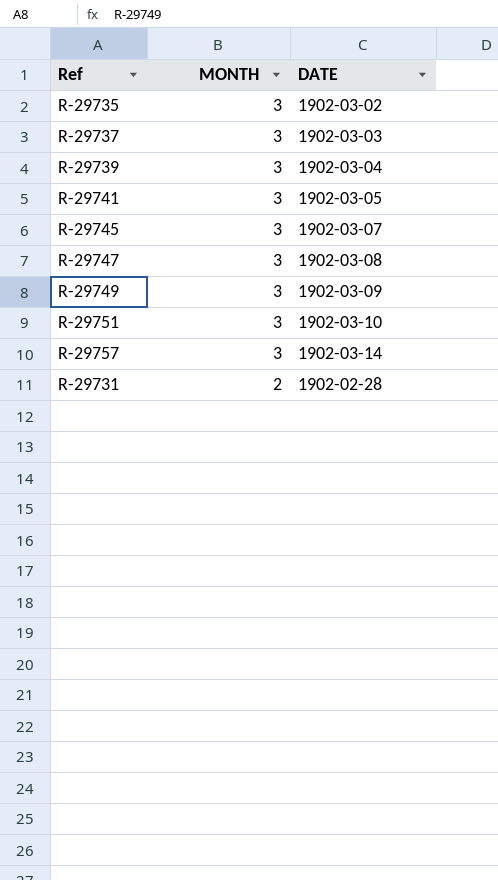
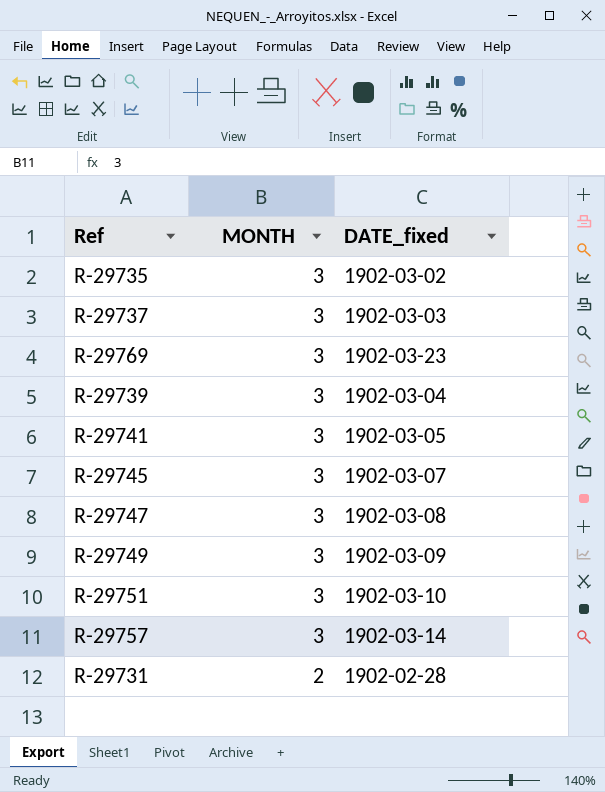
column name: DATE -> DATE_fixed
row R-29769: none -> 3 | 1902-03-23

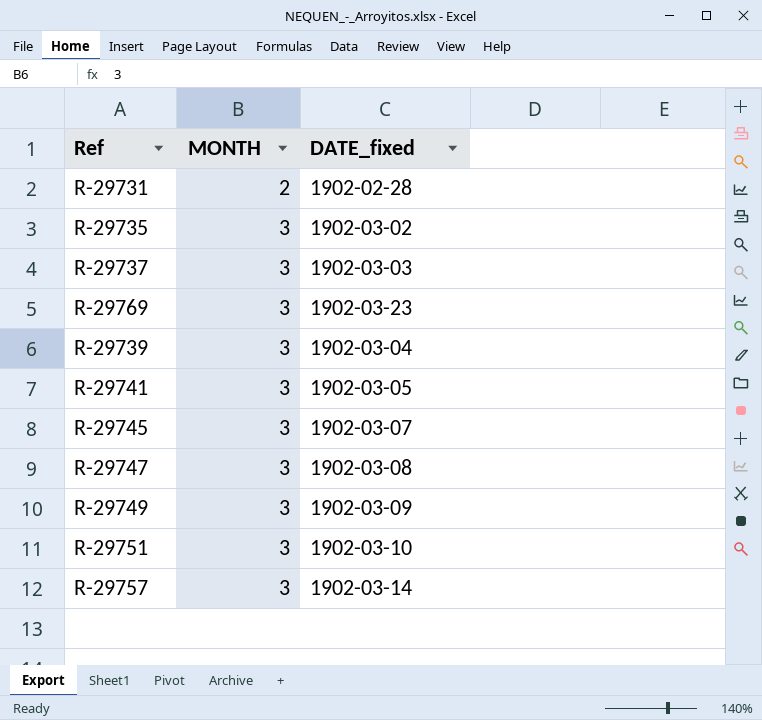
row order: MONTH descending -> MONTH ascending

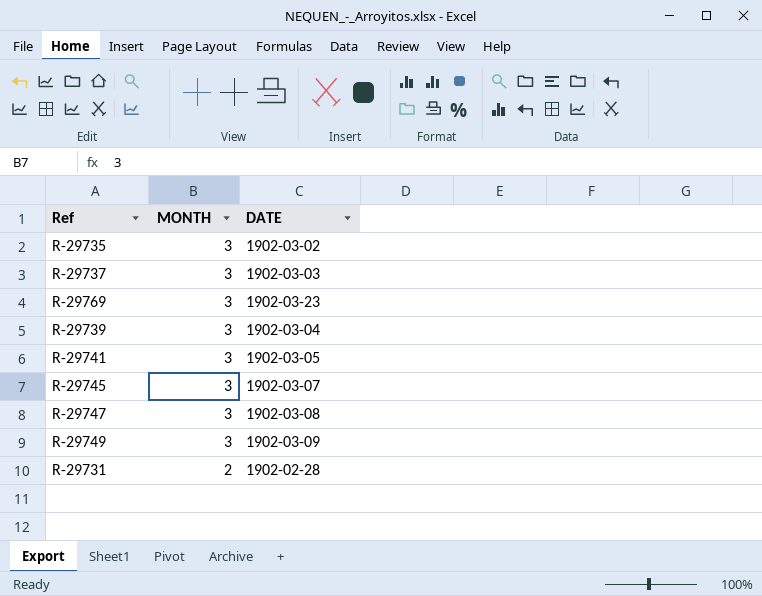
row order: MONTH ascending -> MONTH descending
column name: DATE_fixed -> DATE
row R-29751: 3 | 1902-03-10 -> none
row R-29757: 3 | 1902-03-14 -> none

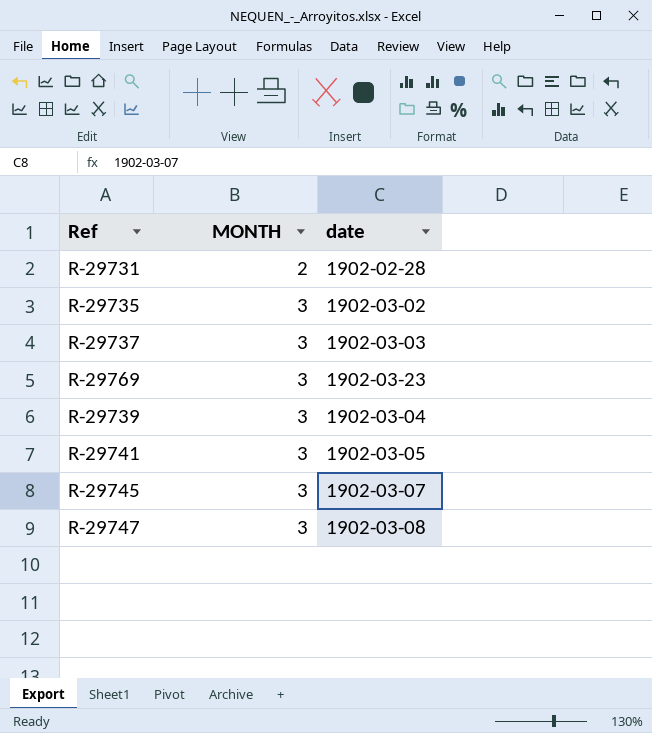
row order: MONTH descending -> MONTH ascending
column name: DATE -> date
row R-29749: 3 | 1902-03-09 -> none

